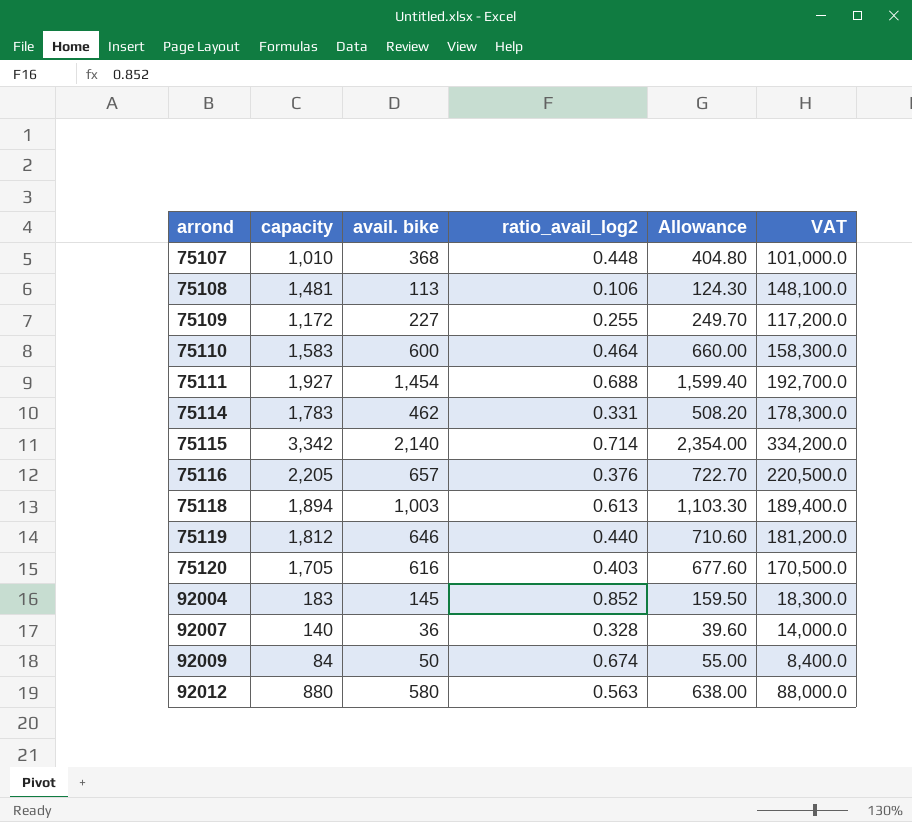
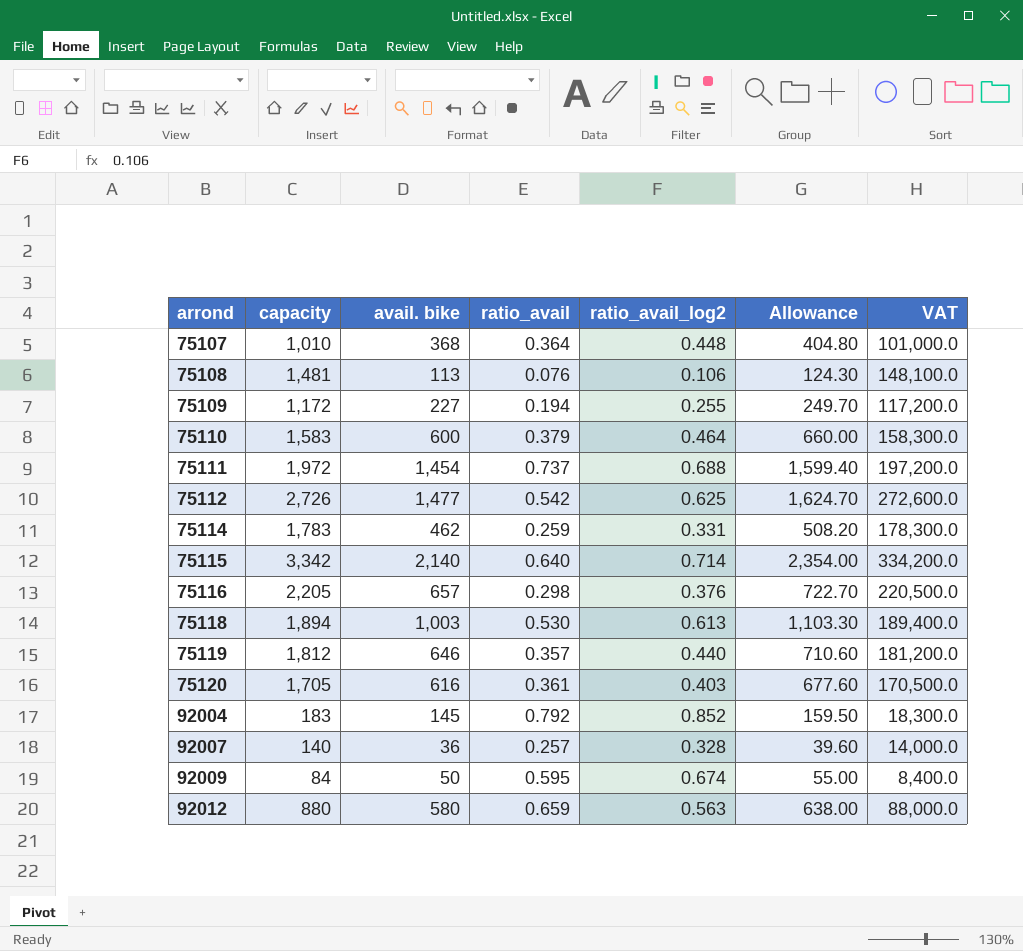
column ratio_avail | formula: none -> [avail. bike] / [capacity]
75111 | capacity: 1,927 -> 1,972
75111 | VAT: 192,700.0 -> 197,200.0
row 75112: none -> 2,726 | 1,477 | 0.542 | 0.625 | 1,624.70 | 272,600.0

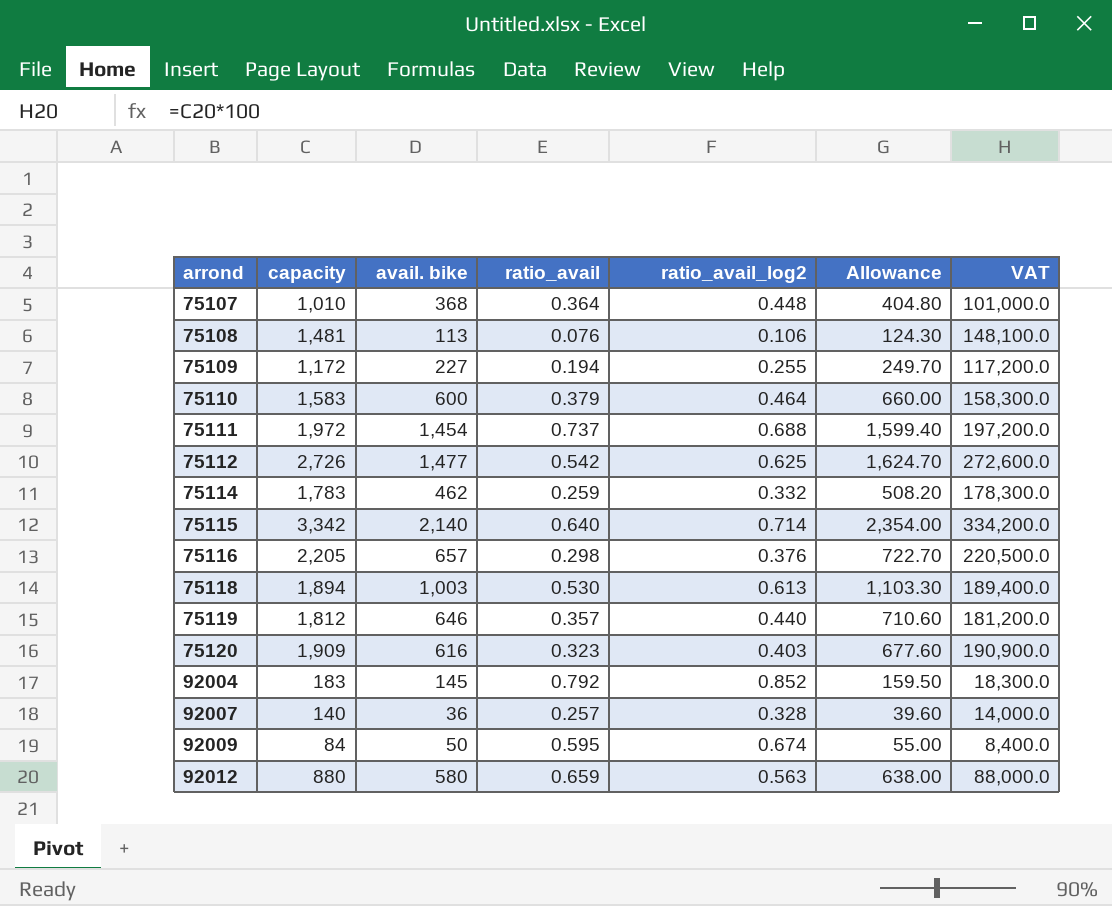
75114 | ratio_avail_log2: 0.331 -> 0.332
75120 | capacity: 1,705 -> 1,909
75120 | ratio_avail: 0.361 -> 0.323
75120 | VAT: 170,500.0 -> 190,900.0

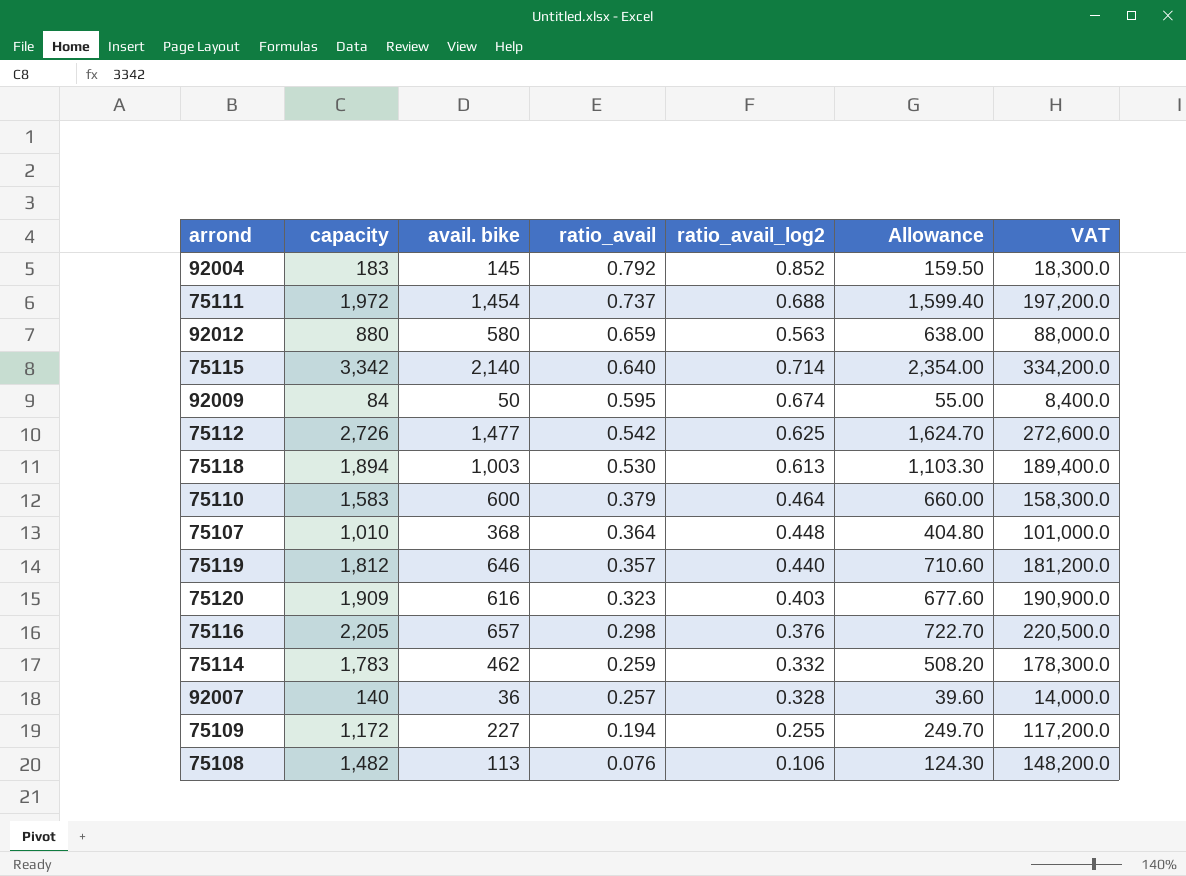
row order: arrond ascending -> ratio_avail descending
75108 | capacity: 1,481 -> 1,482
75108 | VAT: 148,100.0 -> 148,200.0

